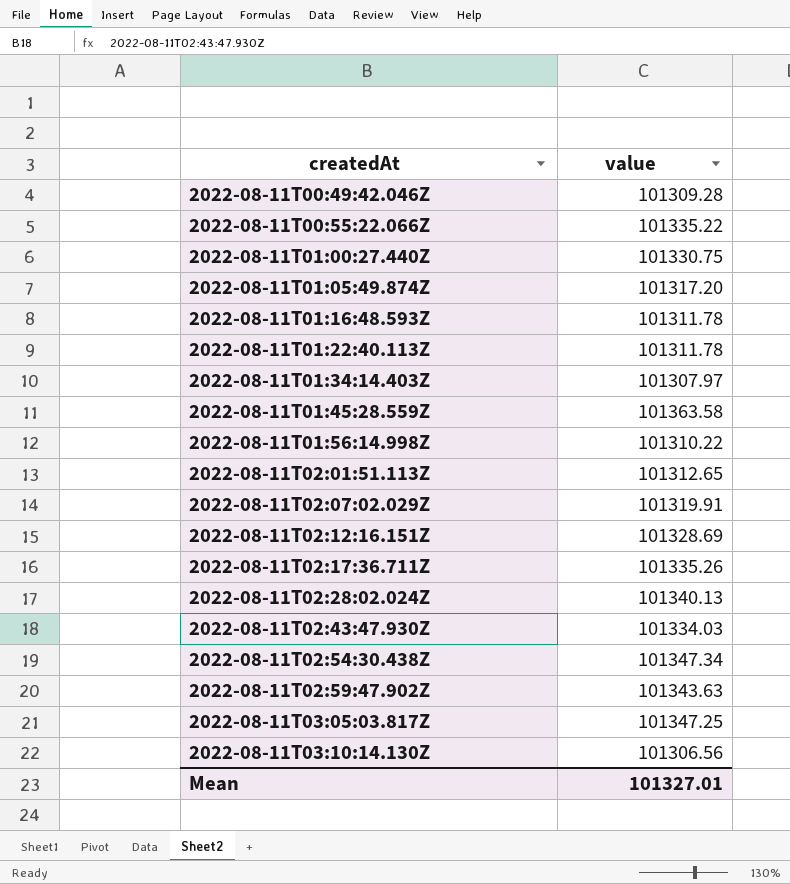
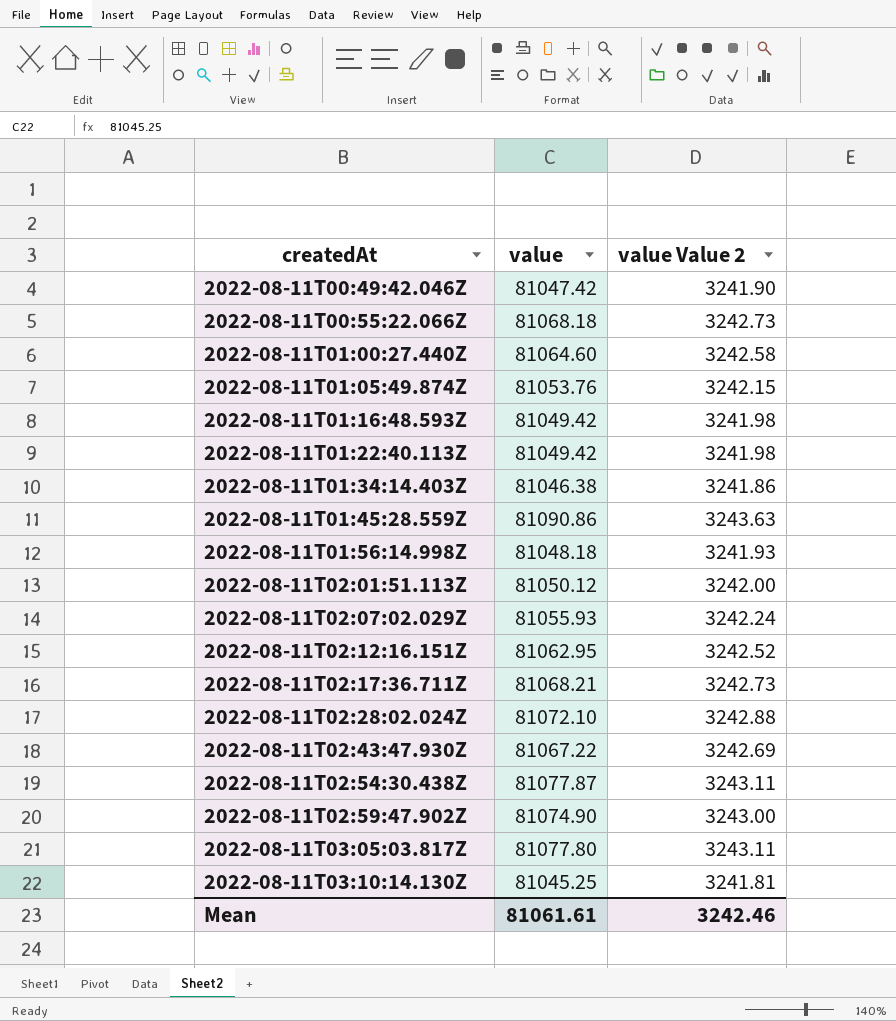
column value Value 2 | formula: none -> [value] * 0.04
2022-08-11T00:49:42.046Z | value: 101309.28 -> 81047.42
2022-08-11T00:55:22.066Z | value: 101335.22 -> 81068.18
2022-08-11T01:00:27.440Z | value: 101330.75 -> 81064.60
2022-08-11T01:05:49.874Z | value: 101317.20 -> 81053.76
2022-08-11T01:16:48.593Z | value: 101311.78 -> 81049.42
2022-08-11T01:22:40.113Z | value: 101311.78 -> 81049.42
2022-08-11T01:34:14.403Z | value: 101307.97 -> 81046.38
2022-08-11T01:45:28.559Z | value: 101363.58 -> 81090.86
2022-08-11T01:56:14.998Z | value: 101310.22 -> 81048.18
2022-08-11T02:01:51.113Z | value: 101312.65 -> 81050.12
2022-08-11T02:07:02.029Z | value: 101319.91 -> 81055.93
2022-08-11T02:12:16.151Z | value: 101328.69 -> 81062.95
2022-08-11T02:17:36.711Z | value: 101335.26 -> 81068.21
2022-08-11T02:28:02.024Z | value: 101340.13 -> 81072.10
2022-08-11T02:43:47.930Z | value: 101334.03 -> 81067.22
2022-08-11T02:54:30.438Z | value: 101347.34 -> 81077.87
2022-08-11T02:59:47.902Z | value: 101343.63 -> 81074.90
2022-08-11T03:05:03.817Z | value: 101347.25 -> 81077.80
2022-08-11T03:10:14.130Z | value: 101306.56 -> 81045.25
Mean | value: 101327.01 -> 81061.61

